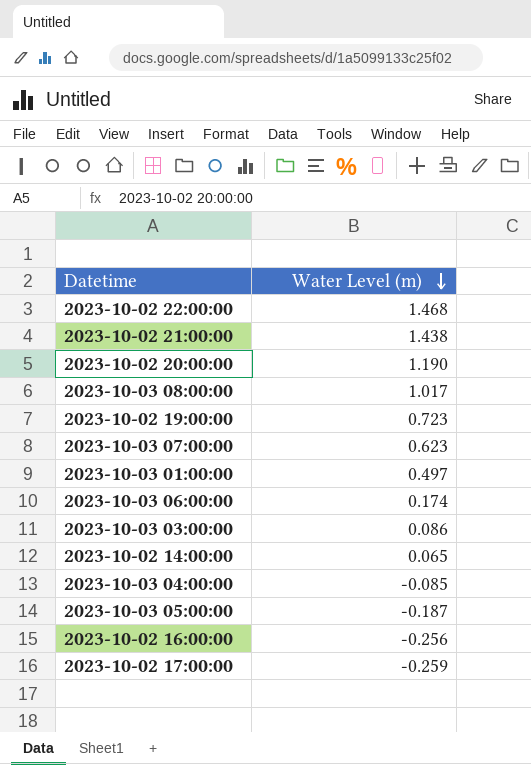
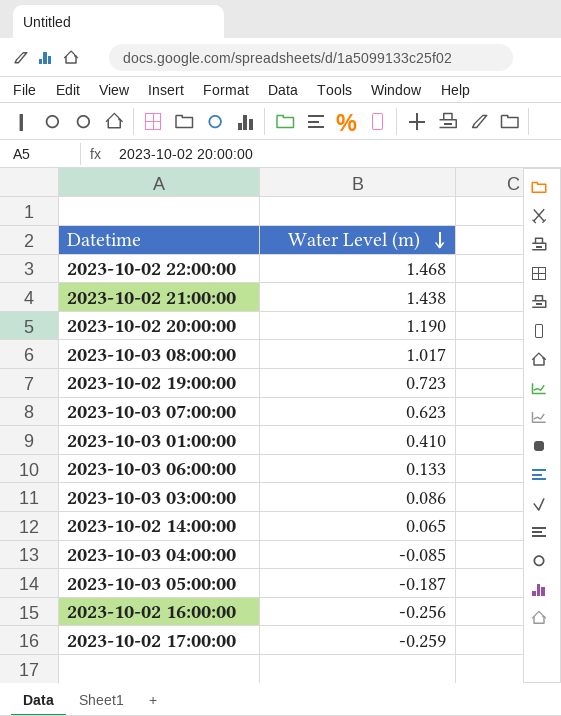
2023-10-03 01:00:00 | Water Level (m): 0.497 -> 0.410
2023-10-03 06:00:00 | Water Level (m): 0.174 -> 0.133

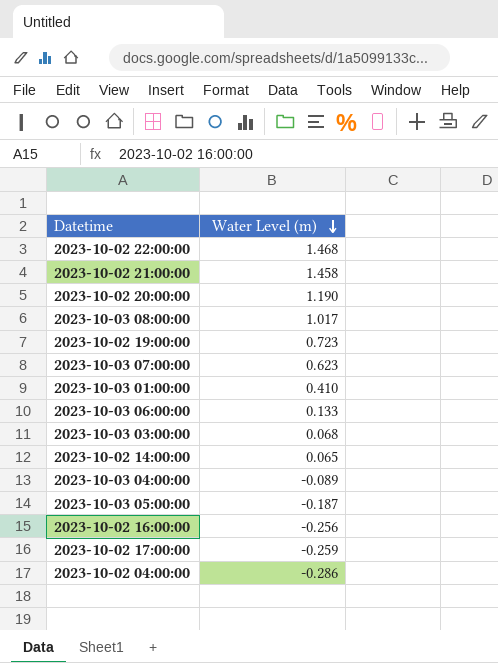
2023-10-02 21:00:00 | Water Level (m): 1.438 -> 1.458
2023-10-03 03:00:00 | Water Level (m): 0.086 -> 0.068
2023-10-03 04:00:00 | Water Level (m): -0.085 -> -0.089
row 2023-10-02 04:00:00: none -> -0.286

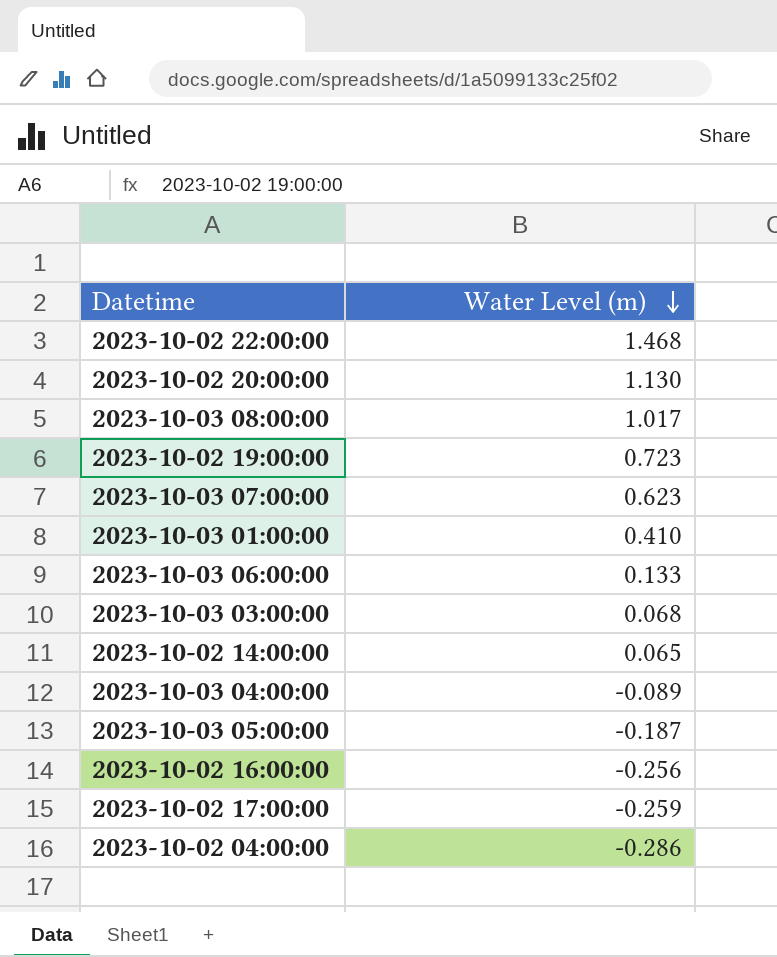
row 2023-10-02 21:00:00: 1.458 -> none
2023-10-02 20:00:00 | Water Level (m): 1.190 -> 1.130

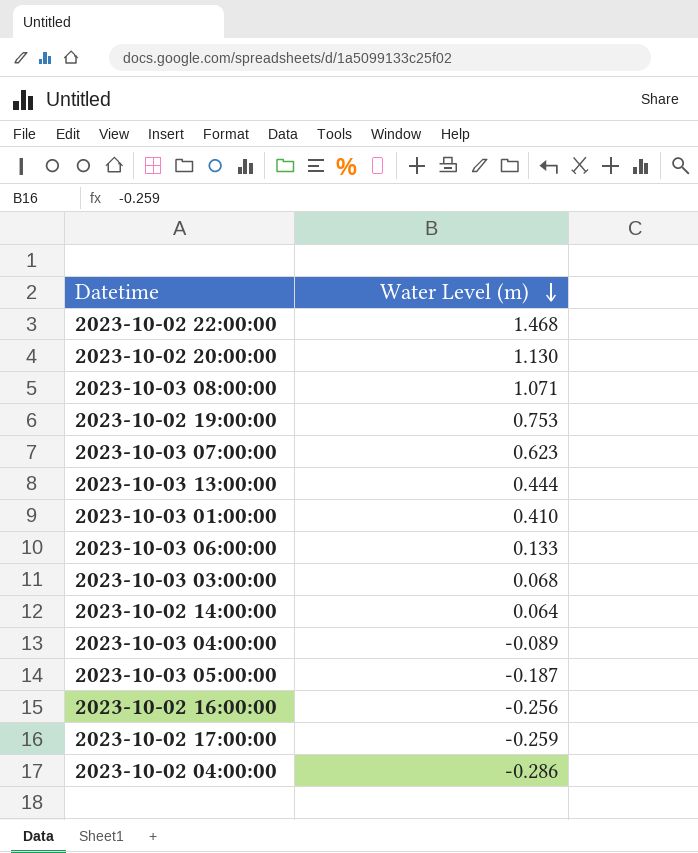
2023-10-03 08:00:00 | Water Level (m): 1.017 -> 1.071
2023-10-02 19:00:00 | Water Level (m): 0.723 -> 0.753
row 2023-10-03 13:00:00: none -> 0.444
2023-10-02 14:00:00 | Water Level (m): 0.065 -> 0.064

